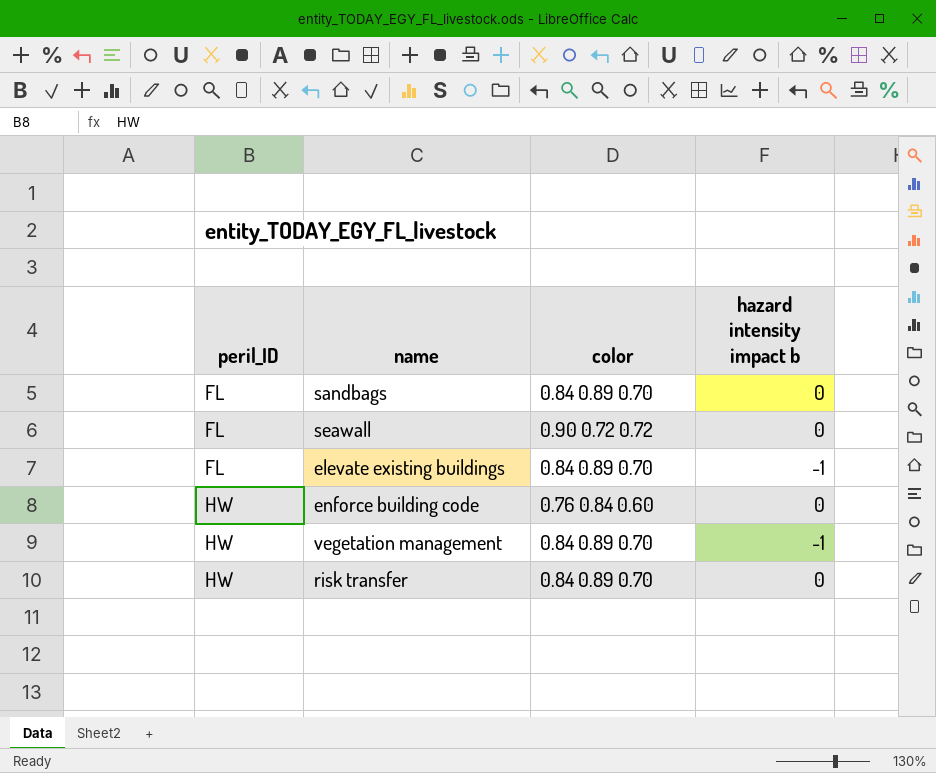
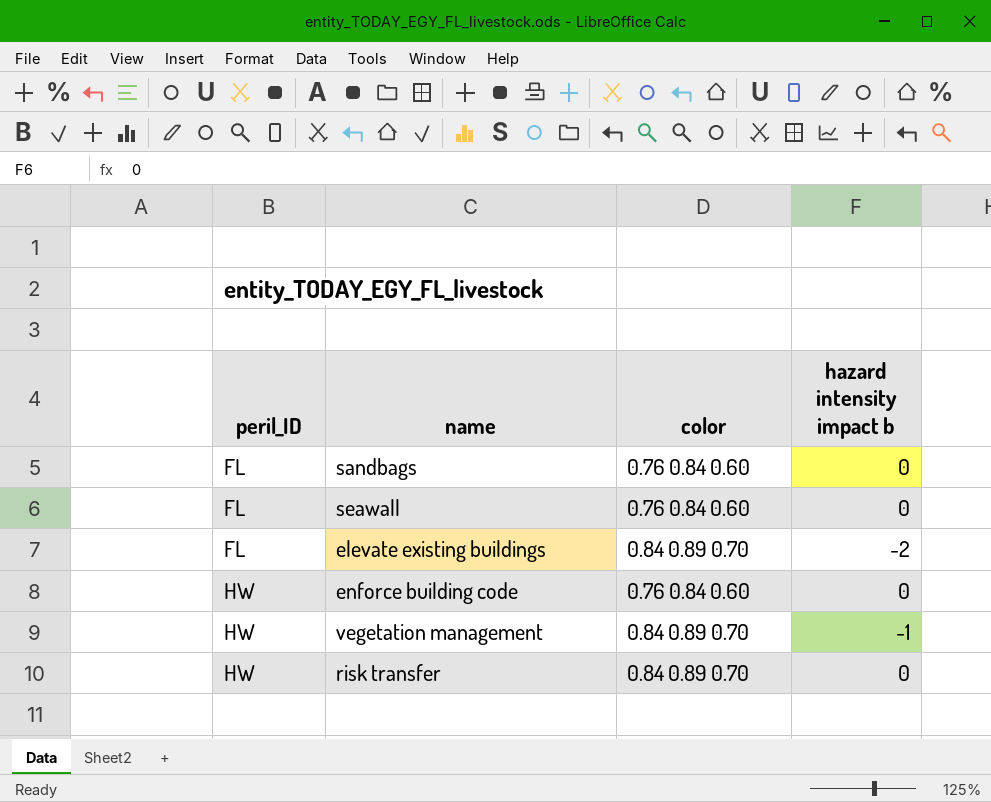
sandbags | color: 0.84 0.89 0.70 -> 0.76 0.84 0.60
seawall | color: 0.90 0.72 0.72 -> 0.76 0.84 0.60
elevate existing buildings | hazard intensity impact b: -1 -> -2

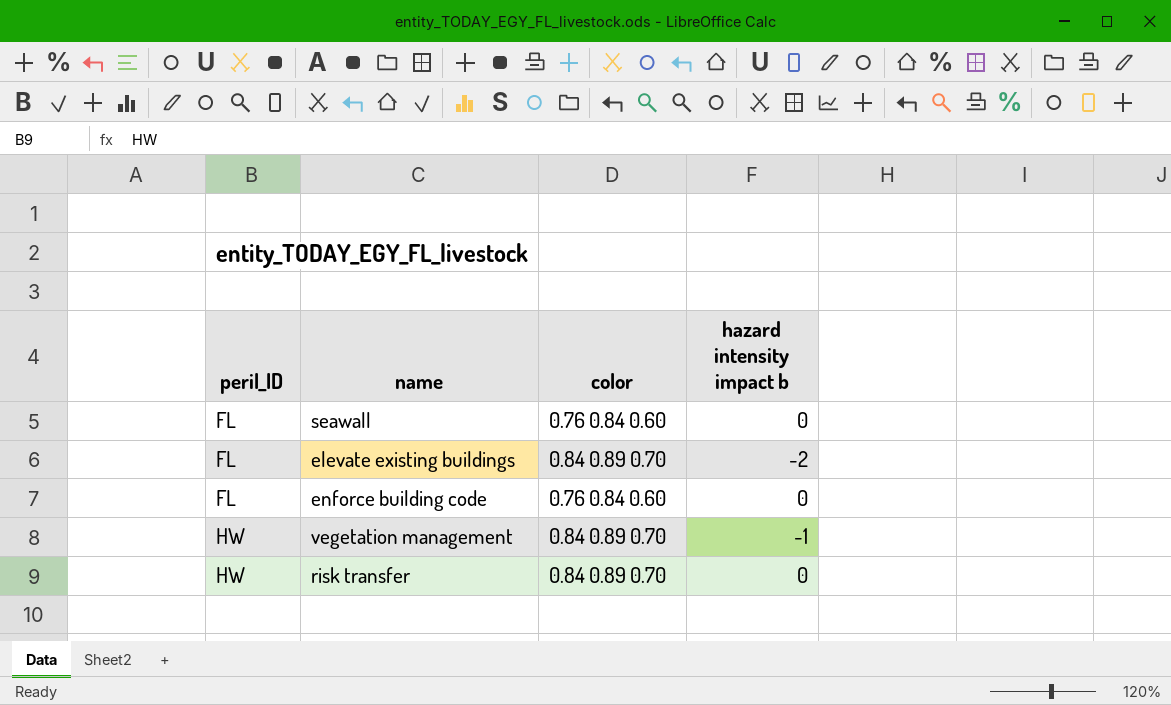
row sandbags: FL | 0.76 0.84 0.60 | 0 -> none
enforce building code | peril_ID: HW -> FL

